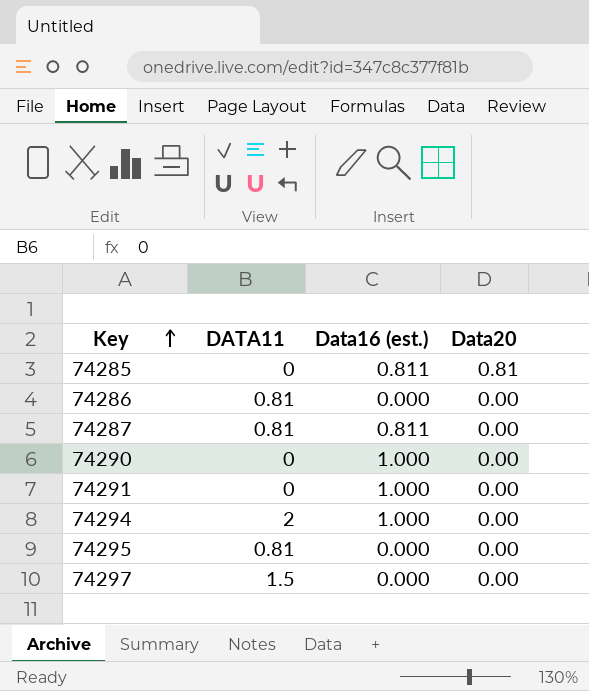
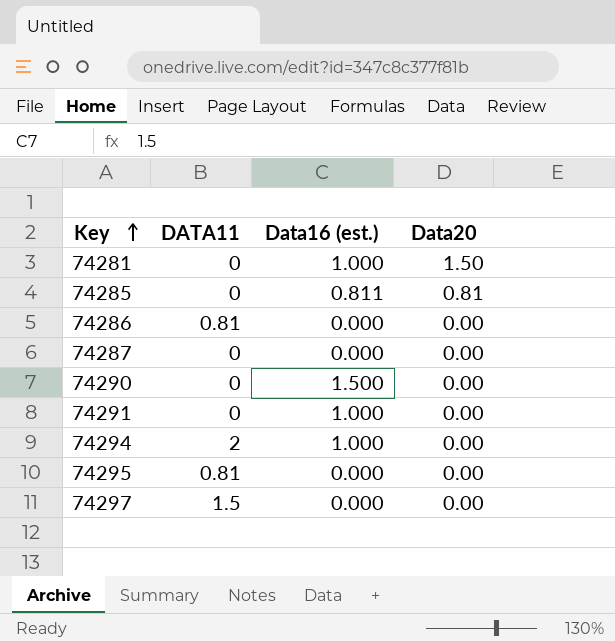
row 74281: none -> 0 | 1.000 | 1.50
74287 | DATA11: 0.81 -> 0
74287 | Data16 (est.): 0.811 -> 0.000
74290 | Data16 (est.): 1.000 -> 1.500

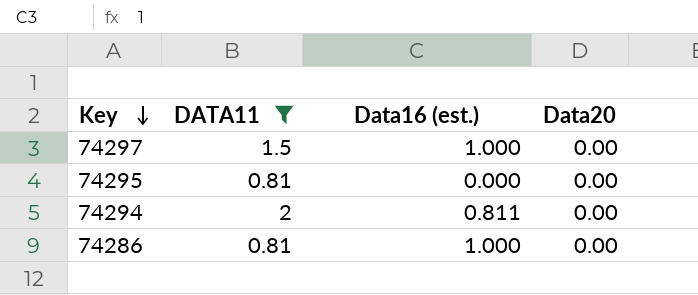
filter: none -> DATA11 != 0
row order: Key ascending -> Key descending
74297 | Data16 (est.): 0.000 -> 1.000
74294 | Data16 (est.): 1.000 -> 0.811
74286 | Data16 (est.): 0.000 -> 1.000

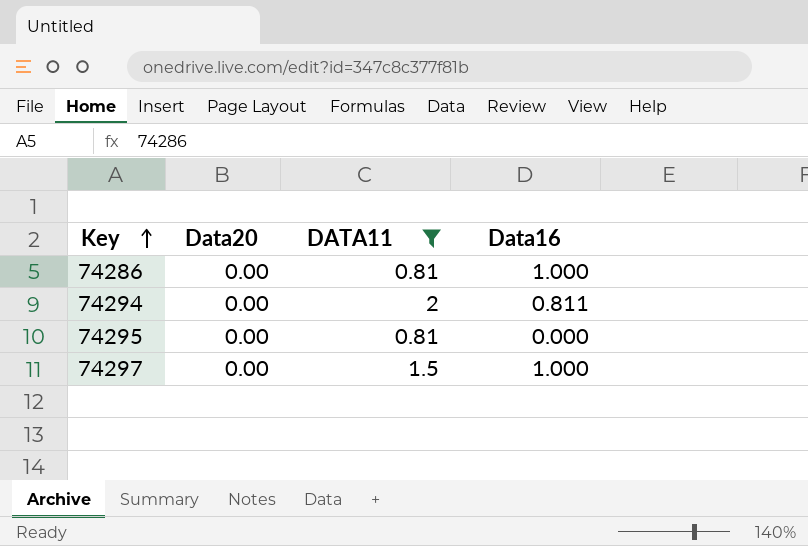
row order: Key descending -> Key ascending
column Data20 | position: 4 -> 2
column name: Data16 (est.) -> Data16

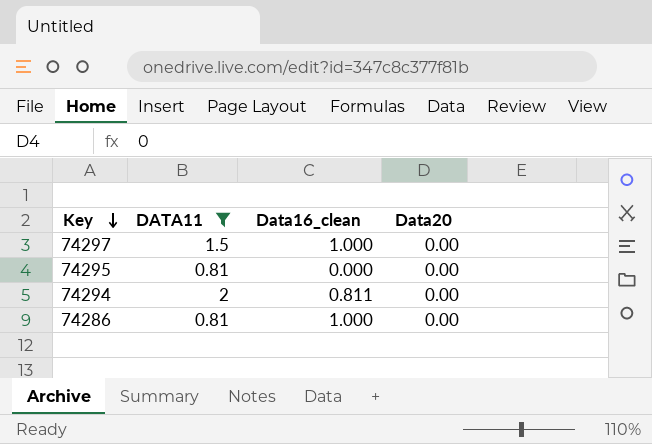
row order: Key ascending -> Key descending
column name: Data16 -> Data16_clean
column Data20 | position: 2 -> 4

